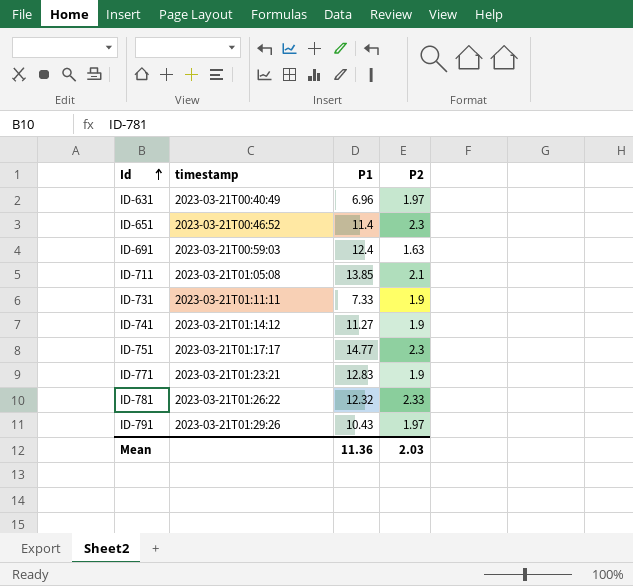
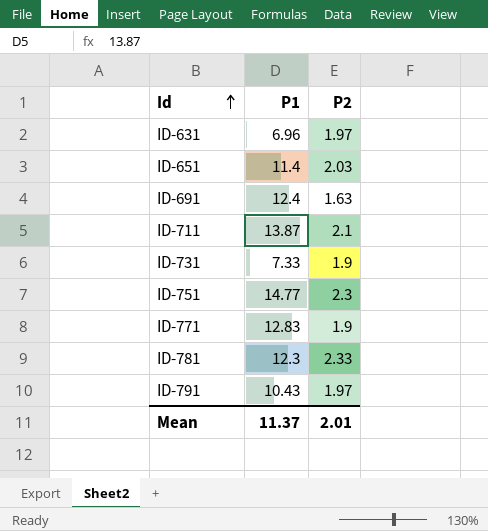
column timestamp | position: 2 -> none
row ID-741: 2023-03-21T01:14:12 | 11.27 | 1.9 -> none
ID-651 | P2: 2.3 -> 2.03
ID-711 | P1: 13.85 -> 13.87
ID-781 | P1: 12.32 -> 12.3
Mean | P1: 11.36 -> 11.37
Mean | P2: 2.03 -> 2.01

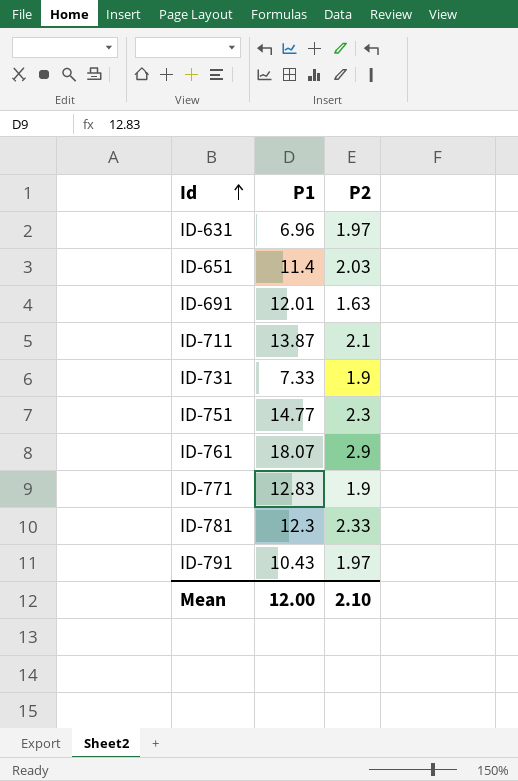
ID-691 | P1: 12.4 -> 12.01
row ID-761: none -> 18.07 | 2.9
Mean | P1: 11.37 -> 12.00
Mean | P2: 2.01 -> 2.10

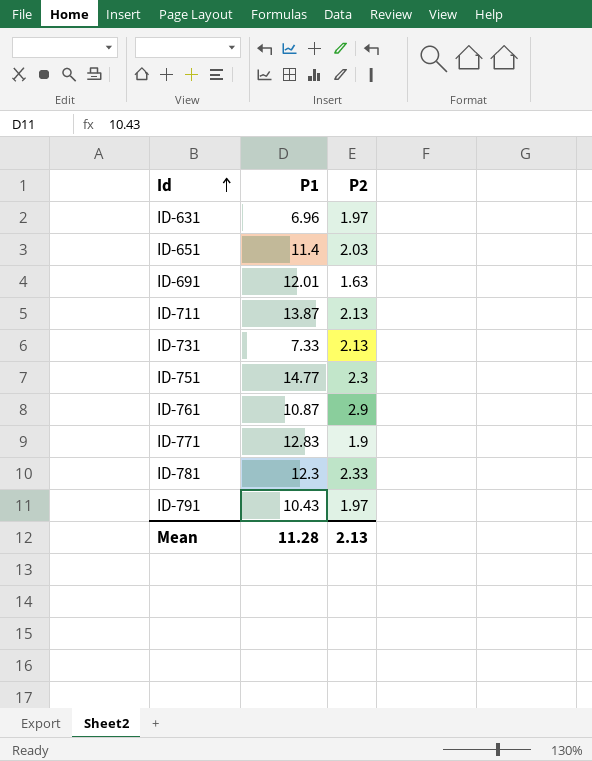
ID-711 | P2: 2.1 -> 2.13
ID-731 | P2: 1.9 -> 2.13
ID-761 | P1: 18.07 -> 10.87
Mean | P1: 12.00 -> 11.28
Mean | P2: 2.10 -> 2.13

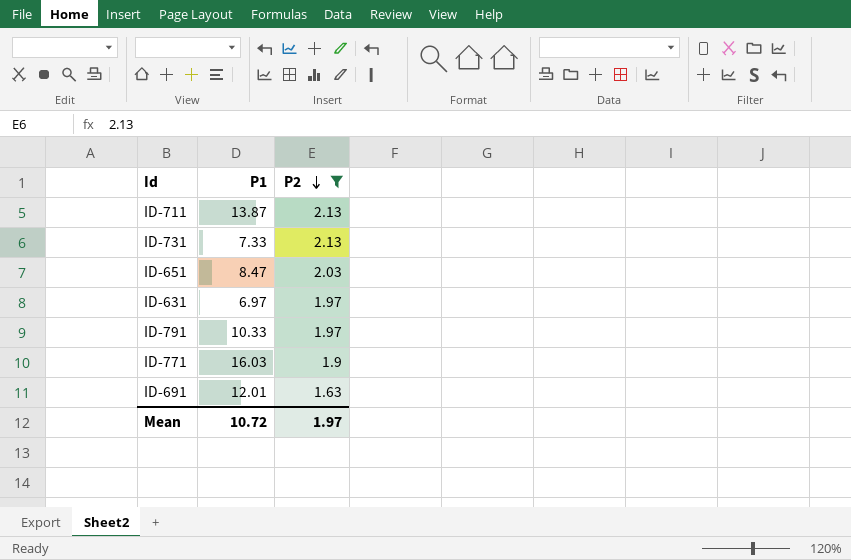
filter: none -> P2 <= 2.13
row order: Id ascending -> P2 descending
ID-651 | P1: 11.4 -> 8.47
ID-631 | P1: 6.96 -> 6.97
ID-791 | P1: 10.43 -> 10.33
ID-771 | P1: 12.83 -> 16.03
Mean | P1: 11.28 -> 10.72
Mean | P2: 2.13 -> 1.97

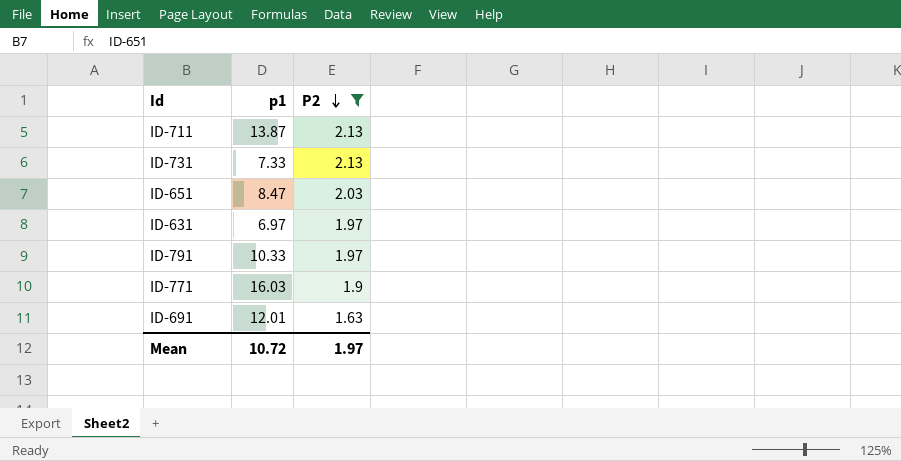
column name: P1 -> p1

